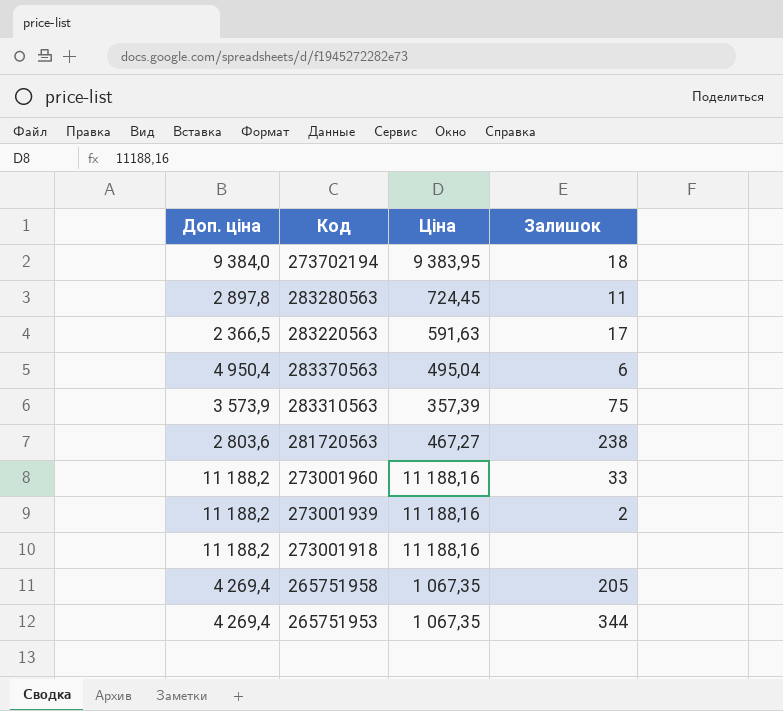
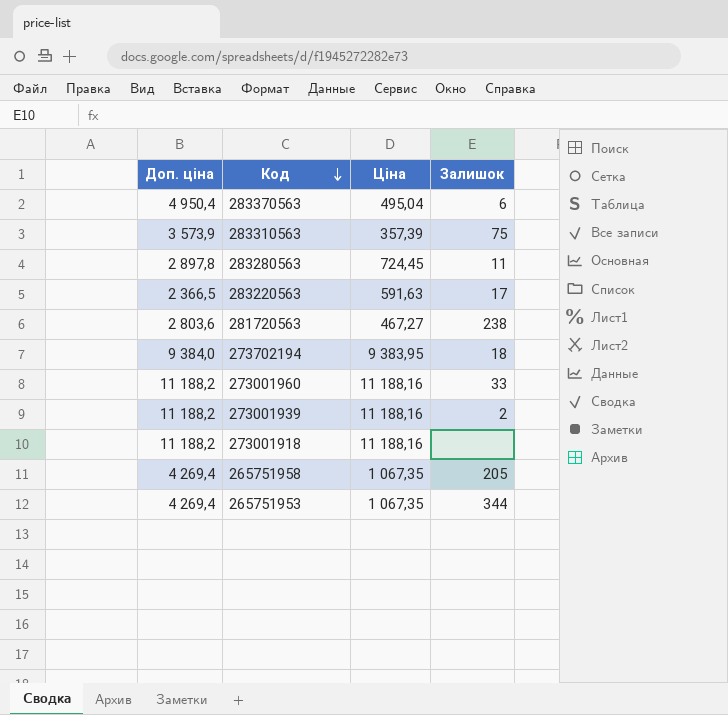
row order: none -> Код descending

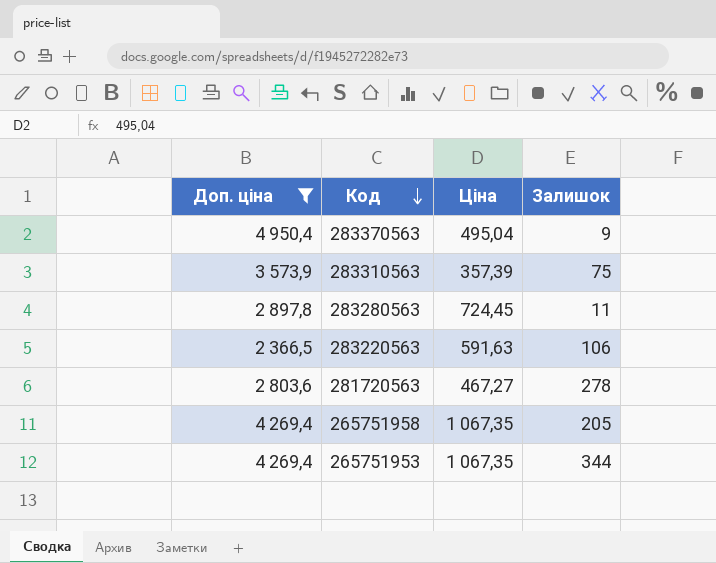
filter: none -> Доп. ціна <= 4 950,4
283370563 | Залишок: 6 -> 9
283220563 | Залишок: 17 -> 106
281720563 | Залишок: 238 -> 278

